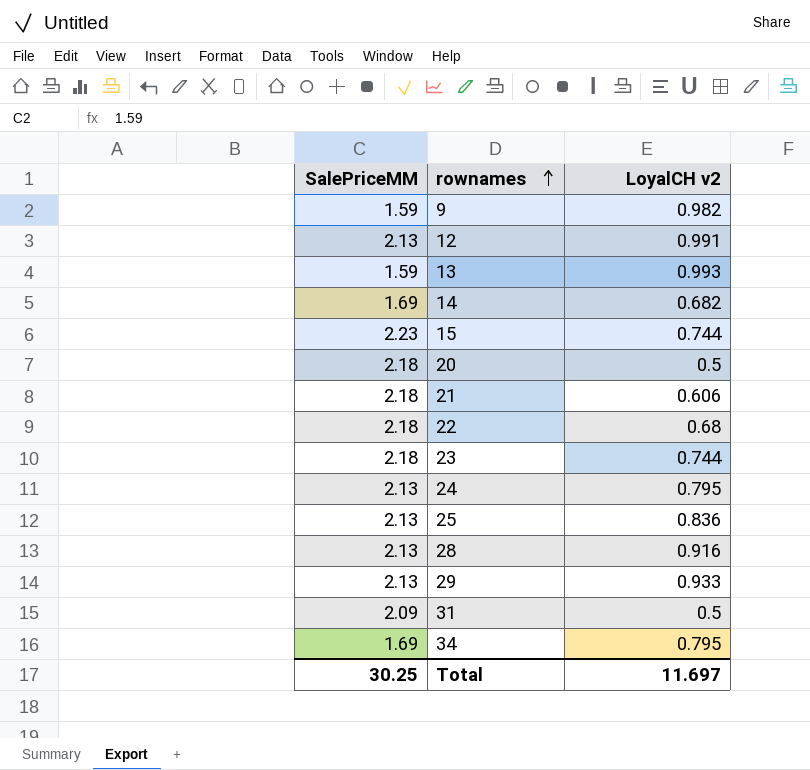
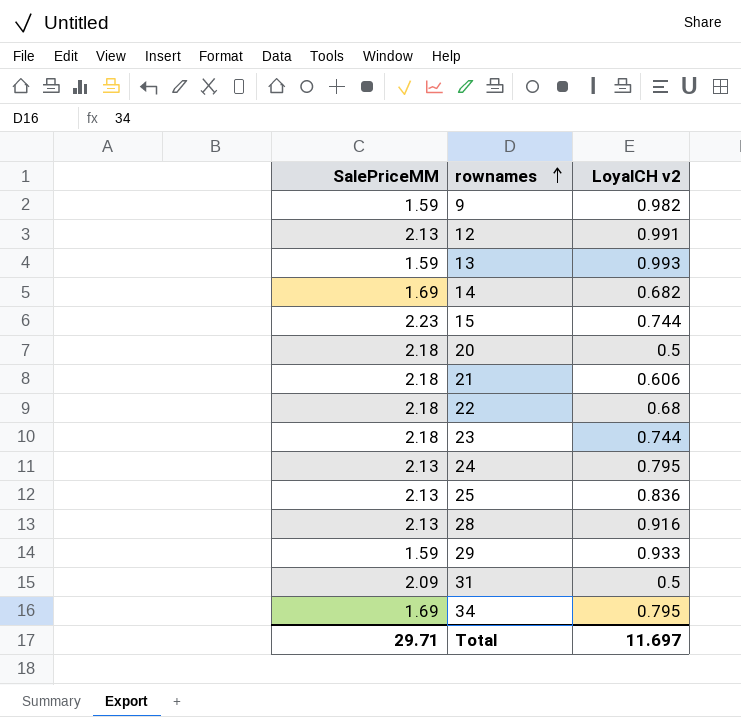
29 | SalePriceMM: 2.13 -> 1.59
Total | SalePriceMM: 30.25 -> 29.71

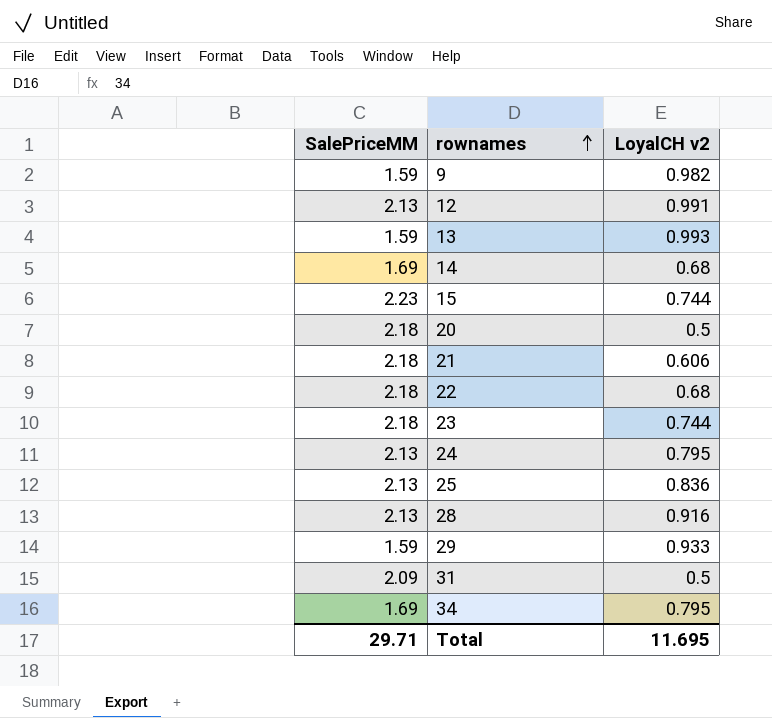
14 | LoyalCH v2: 0.682 -> 0.68
Total | LoyalCH v2: 11.697 -> 11.695

